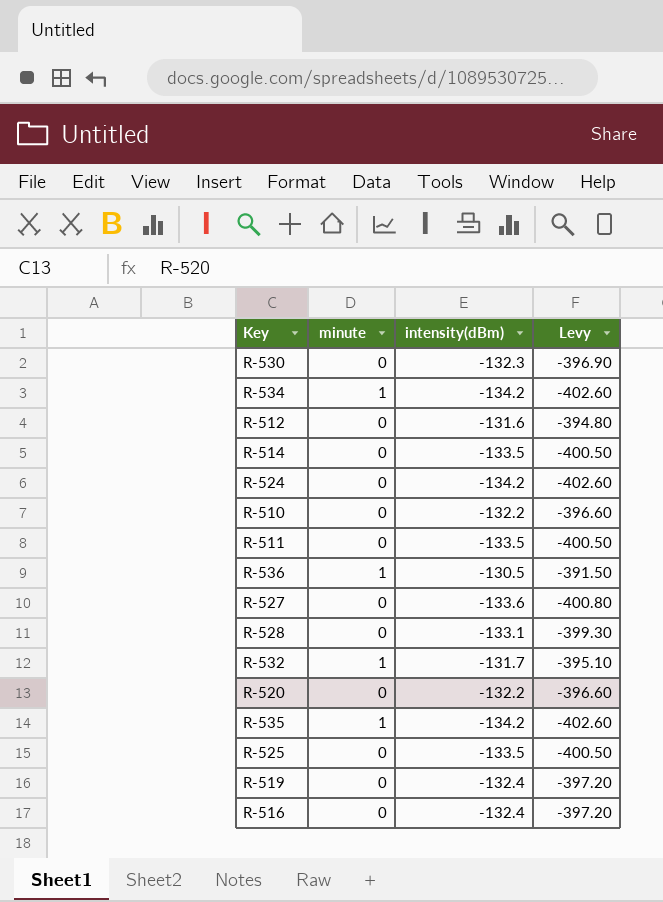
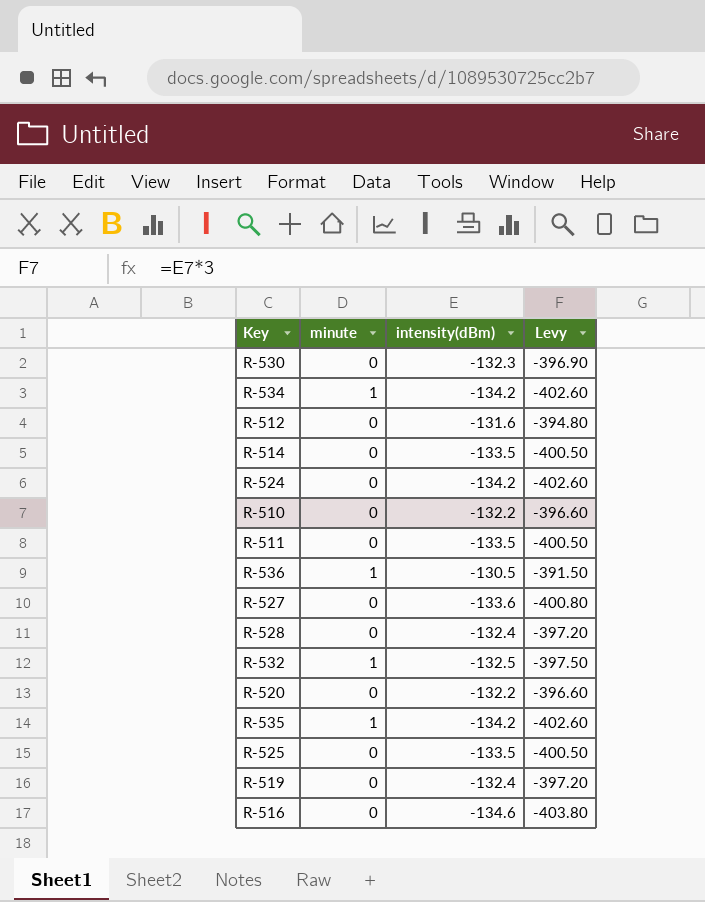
R-528 | intensity(dBm): -133.1 -> -132.4
R-528 | Levy: -399.30 -> -397.20
R-532 | intensity(dBm): -131.7 -> -132.5
R-532 | Levy: -395.10 -> -397.50
R-516 | intensity(dBm): -132.4 -> -134.6
R-516 | Levy: -397.20 -> -403.80

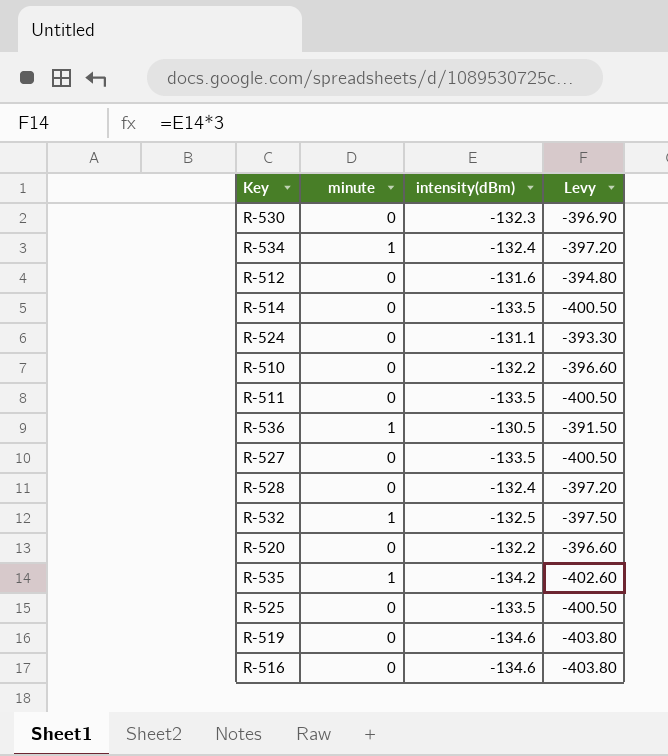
R-534 | intensity(dBm): -134.2 -> -132.4
R-534 | Levy: -402.60 -> -397.20
R-524 | intensity(dBm): -134.2 -> -131.1
R-524 | Levy: -402.60 -> -393.30
R-527 | intensity(dBm): -133.6 -> -133.5
R-527 | Levy: -400.80 -> -400.50
R-519 | intensity(dBm): -132.4 -> -134.6
R-519 | Levy: -397.20 -> -403.80

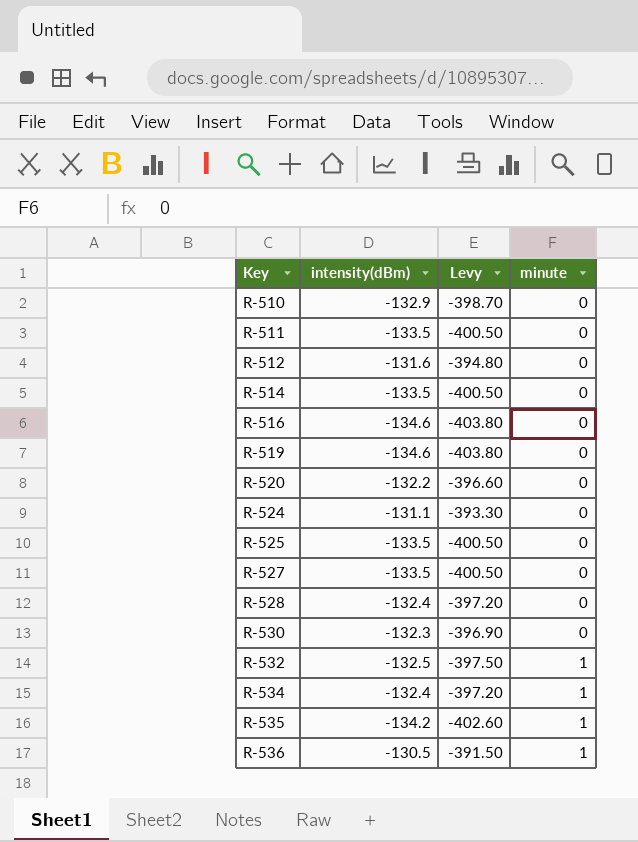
row order: none -> Key ascending
column minute | position: 2 -> 4
R-510 | intensity(dBm): -132.2 -> -132.9
R-510 | Levy: -396.60 -> -398.70

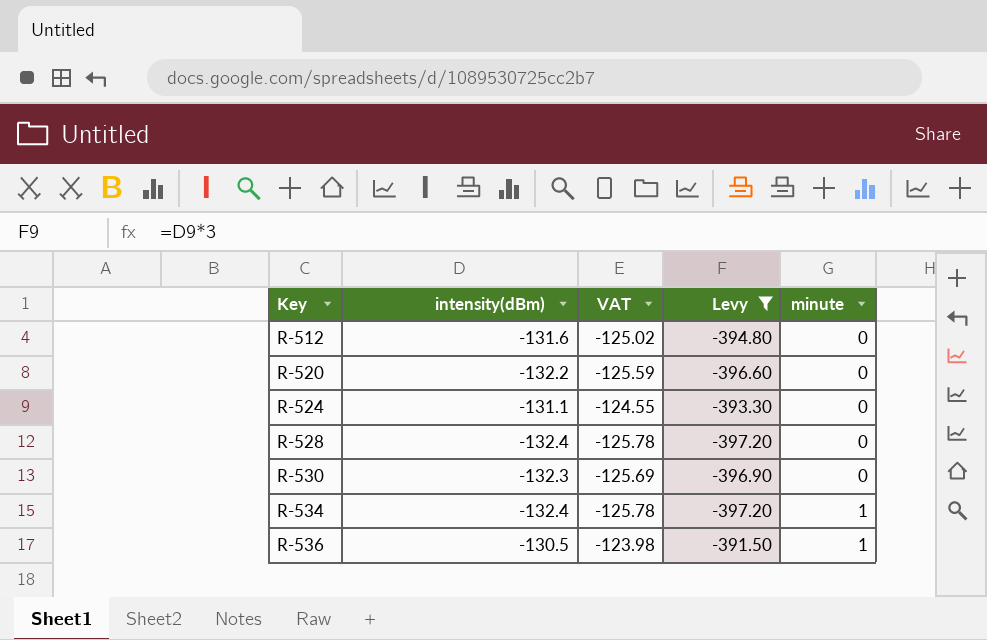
filter: none -> Levy >= -397.20
column VAT | formula: none -> [intensity(dBm)] * 0.95

